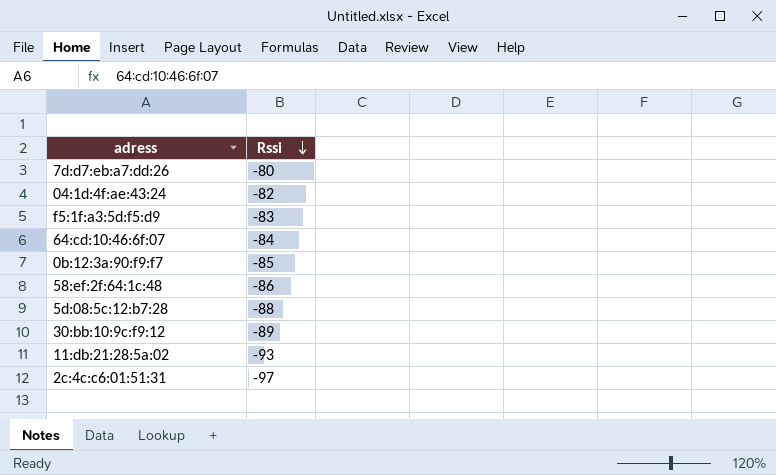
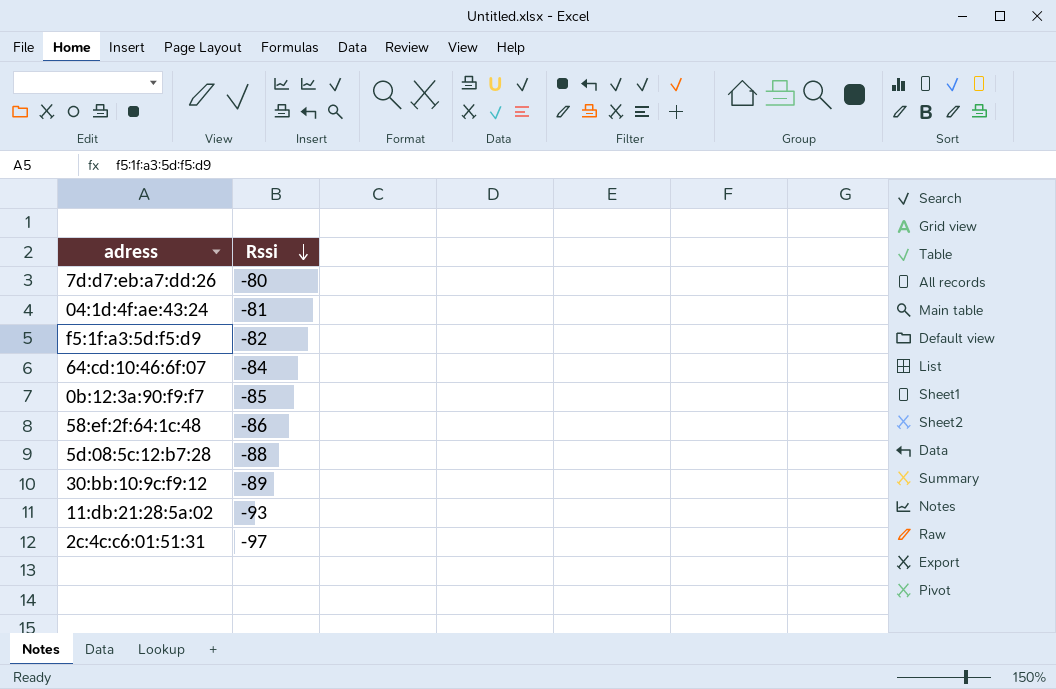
04:1d:4f:ae:43:24 | Rssi: -82 -> -81
f5:1f:a3:5d:f5:d9 | Rssi: -83 -> -82

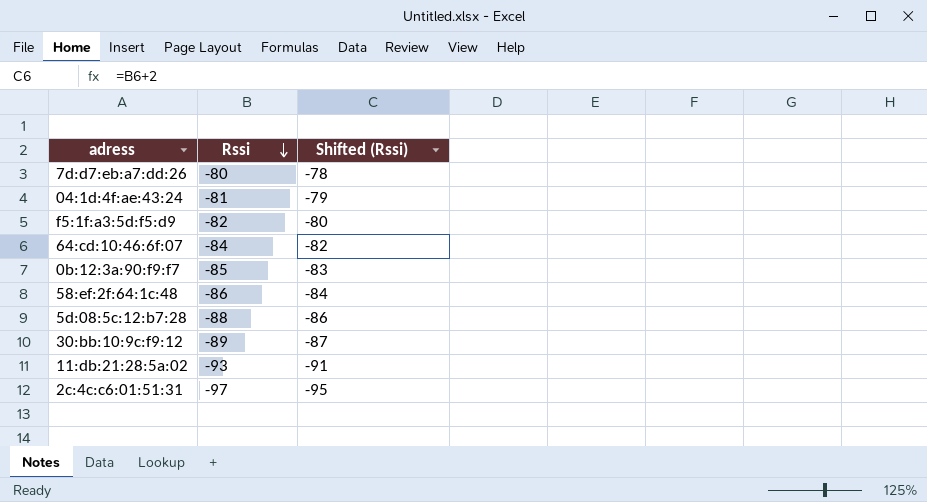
column Shifted (Rssi) | formula: none -> [Rssi] + 2

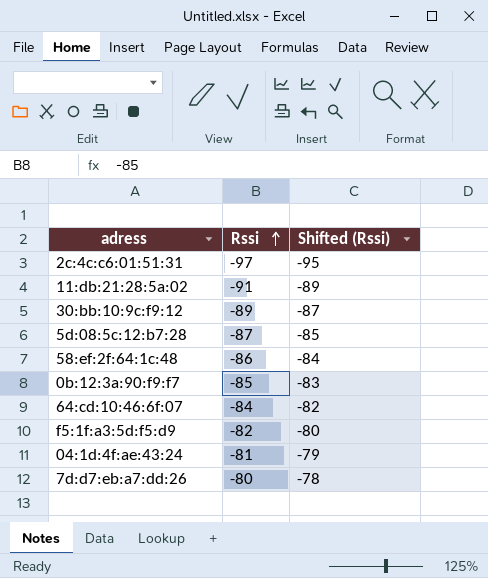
row order: Rssi descending -> Rssi ascending
11:db:21:28:5a:02 | Rssi: -93 -> -91
11:db:21:28:5a:02 | Shifted (Rssi): -91 -> -89
5d:08:5c:12:b7:28 | Rssi: -88 -> -87
5d:08:5c:12:b7:28 | Shifted (Rssi): -86 -> -85

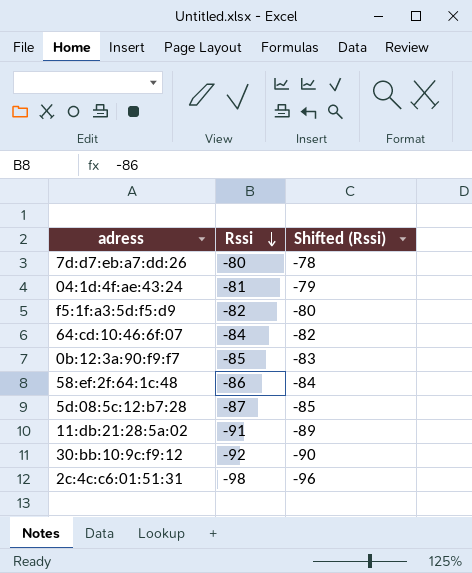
row order: Rssi ascending -> Rssi descending
30:bb:10:9c:f9:12 | Rssi: -89 -> -92
30:bb:10:9c:f9:12 | Shifted (Rssi): -87 -> -90
2c:4c:c6:01:51:31 | Rssi: -97 -> -98
2c:4c:c6:01:51:31 | Shifted (Rssi): -95 -> -96

